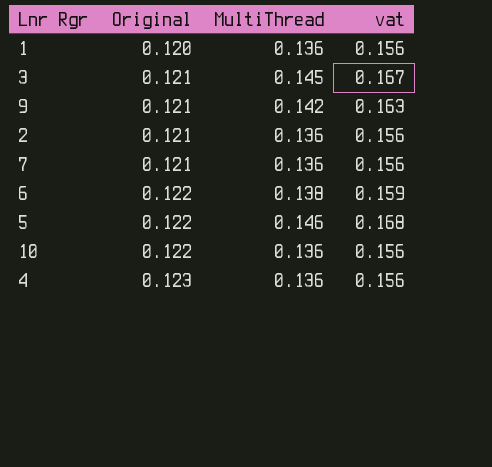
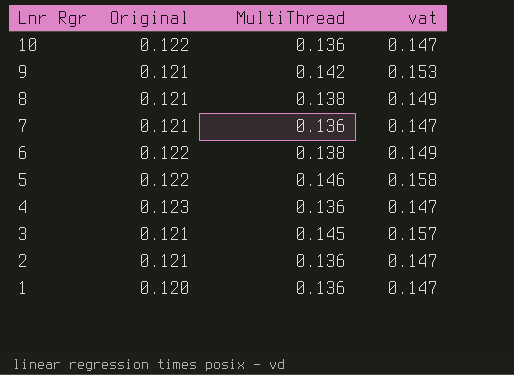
row order: Original ascending -> Lnr Rgr descending
column vat | formula: [MultiThread] * 1.15 -> [MultiThread] * 1.08
row 8: none -> 0.121 | 0.138 | 0.149

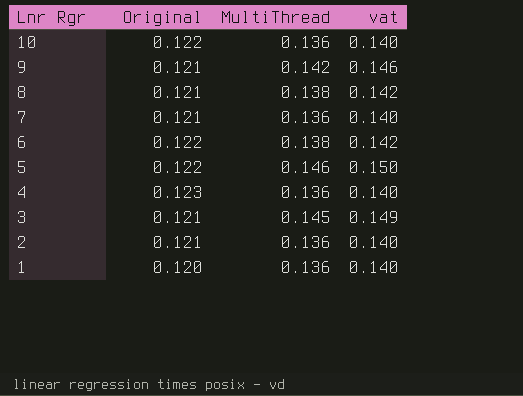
column vat | formula: [MultiThread] * 1.08 -> [MultiThread] * 1.03

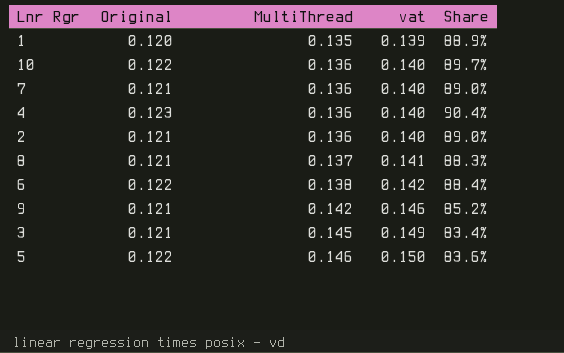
row order: Lnr Rgr descending -> MultiThread ascending
column Share | formula: none -> [Original] / [MultiThread]
1 | MultiThread: 0.136 -> 0.135
1 | vat: 0.140 -> 0.139
8 | MultiThread: 0.138 -> 0.137
8 | vat: 0.142 -> 0.141

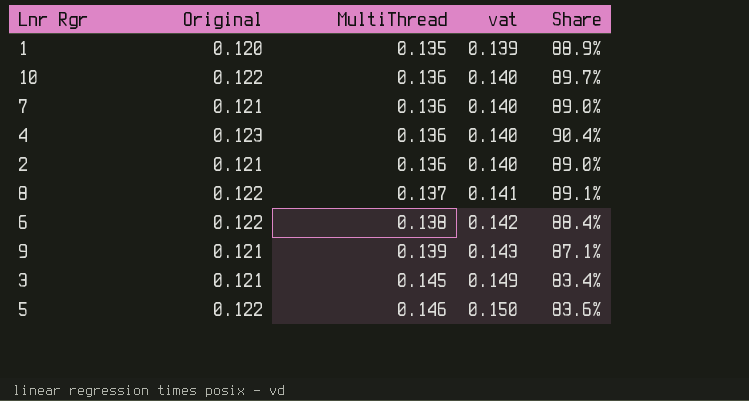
8 | Original: 0.121 -> 0.122
8 | Share: 88.3% -> 89.1%
9 | MultiThread: 0.142 -> 0.139
9 | vat: 0.146 -> 0.143
9 | Share: 85.2% -> 87.1%

